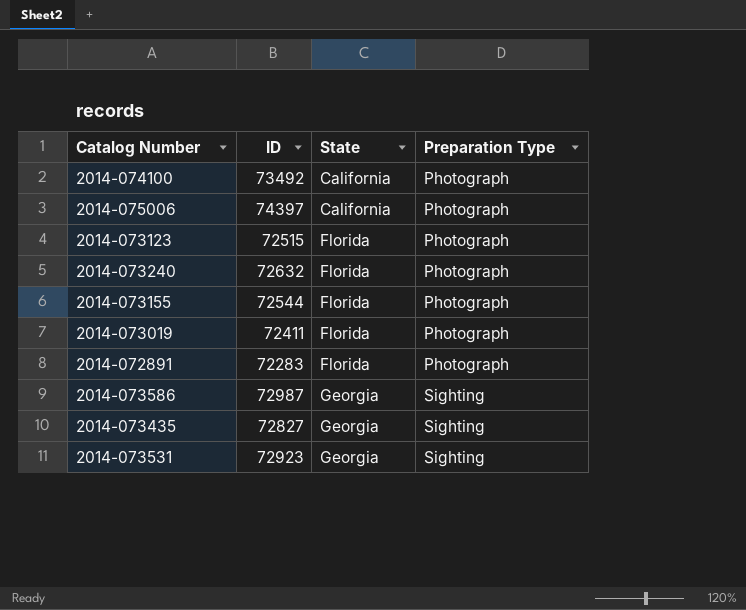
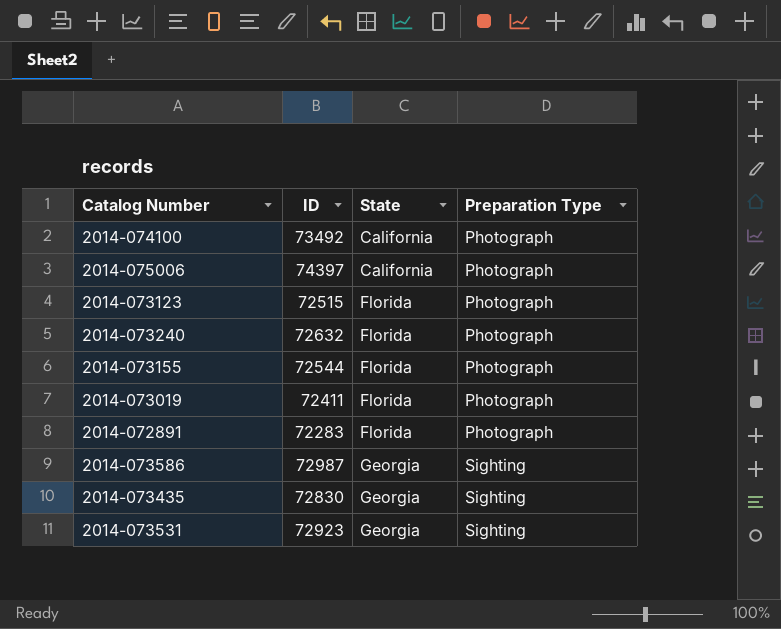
2014-073435 | ID: 72827 -> 72830

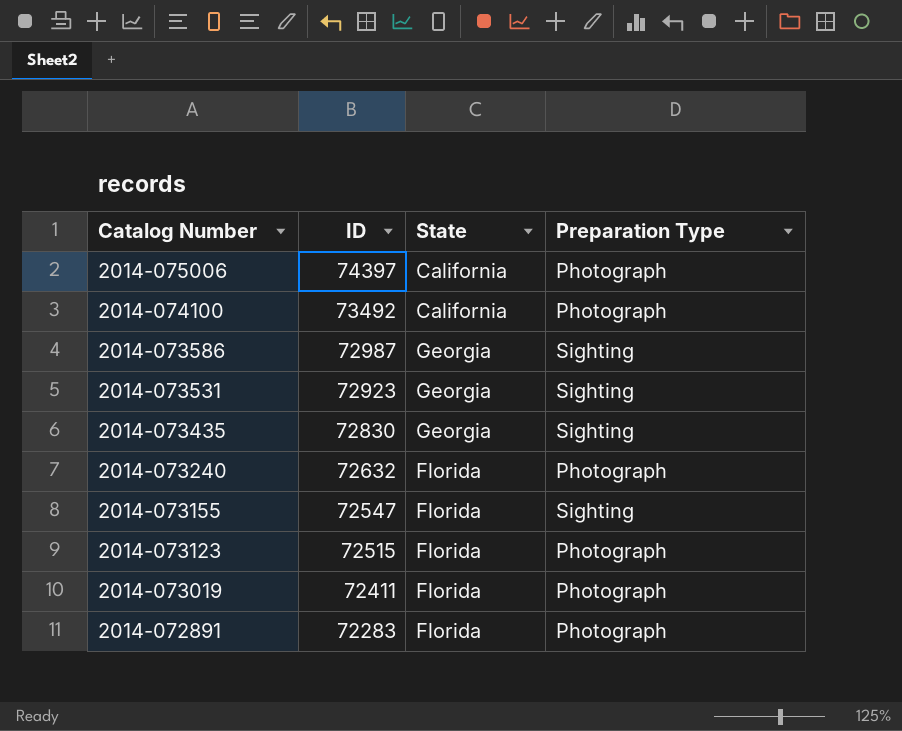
row order: State ascending -> Catalog Number descending
2014-073155 | ID: 72544 -> 72547
2014-073155 | Preparation Type: Photograph -> Sighting

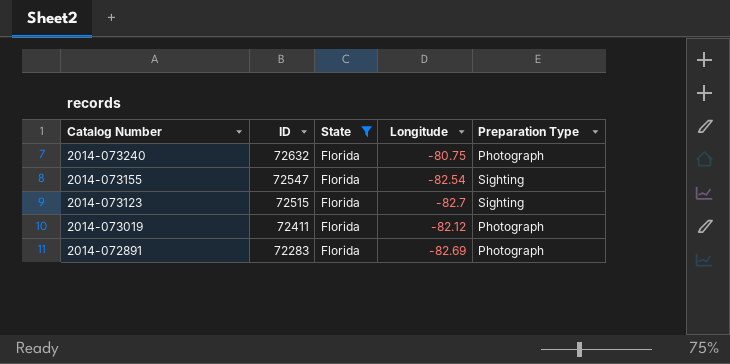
filter: none -> State = Florida
column Longitude | position: none -> 4
2014-073123 | Preparation Type: Photograph -> Sighting

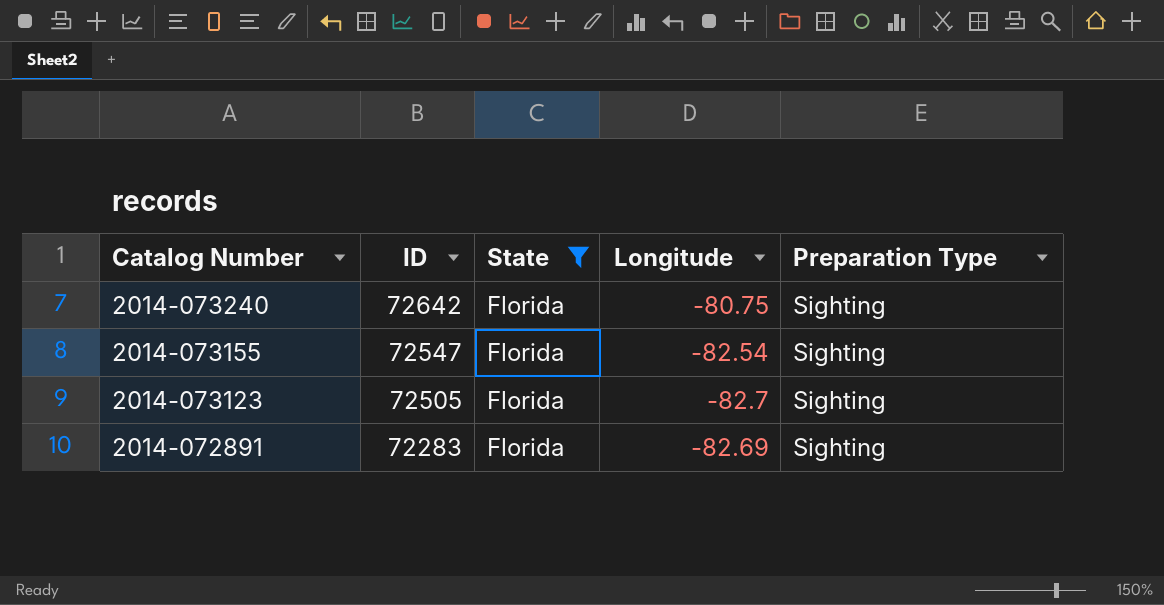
row 2014-073019: 72411 | Florida | -82.12 | Photograph -> none
2014-073240 | ID: 72632 -> 72642
2014-073240 | Preparation Type: Photograph -> Sighting
2014-073123 | ID: 72515 -> 72505
2014-072891 | Preparation Type: Photograph -> Sighting

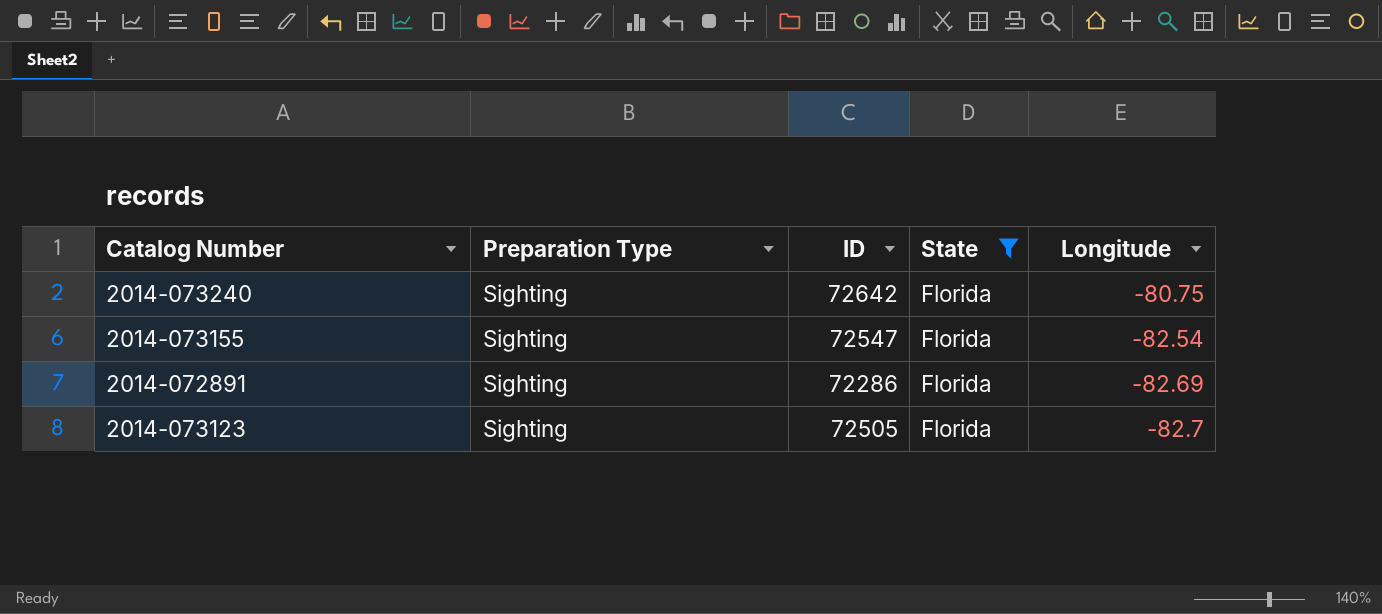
row order: Catalog Number descending -> Longitude descending
column Preparation Type | position: 5 -> 2
2014-072891 | ID: 72283 -> 72286

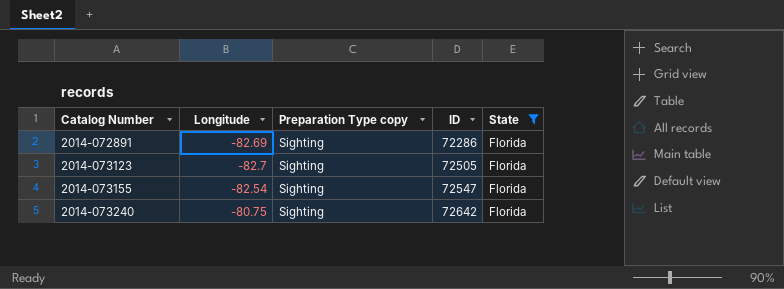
row order: Longitude descending -> Catalog Number ascending
column Longitude | position: 5 -> 2
column name: Preparation Type -> Preparation Type copy

